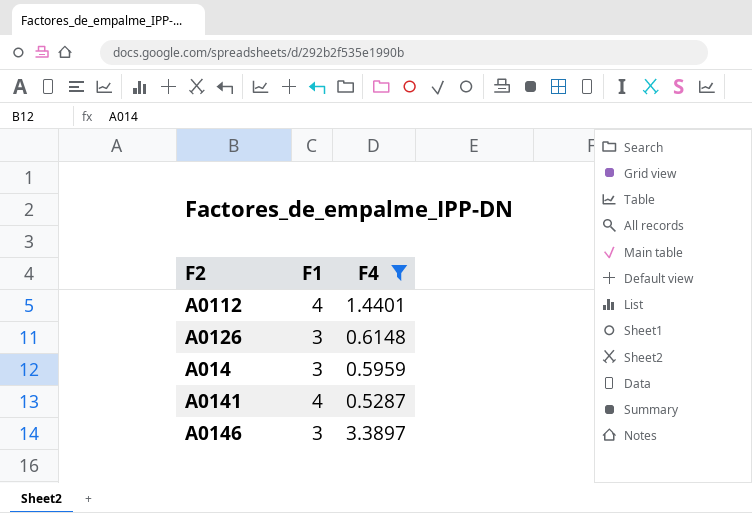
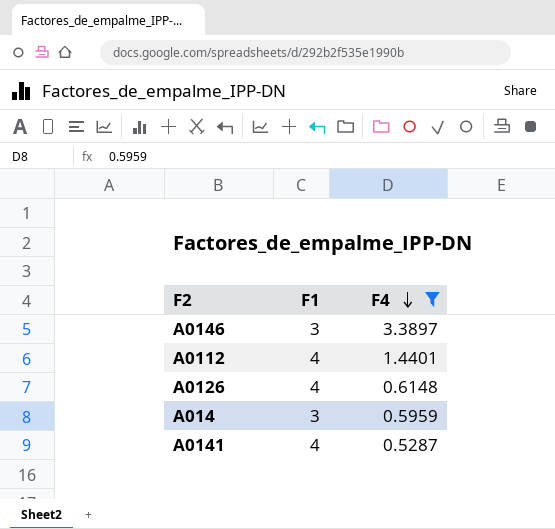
row order: none -> F4 descending
A0126 | F1: 3 -> 4

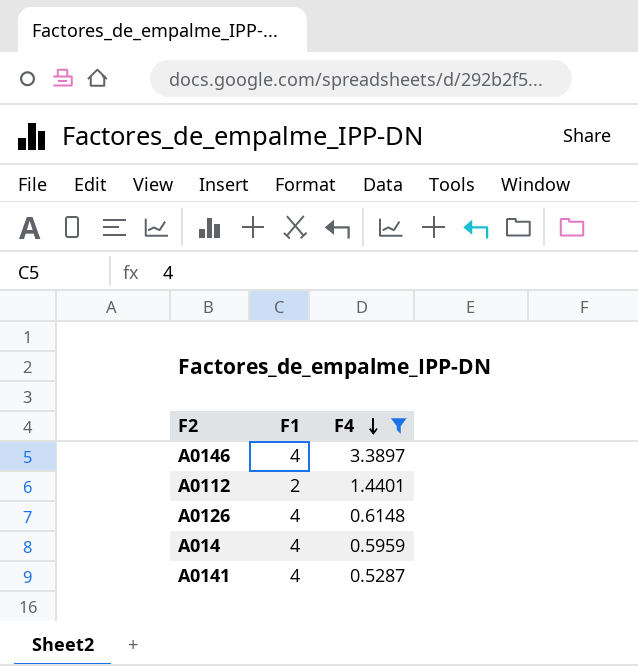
A0146 | F1: 3 -> 4
A0112 | F1: 4 -> 2
A014 | F1: 3 -> 4

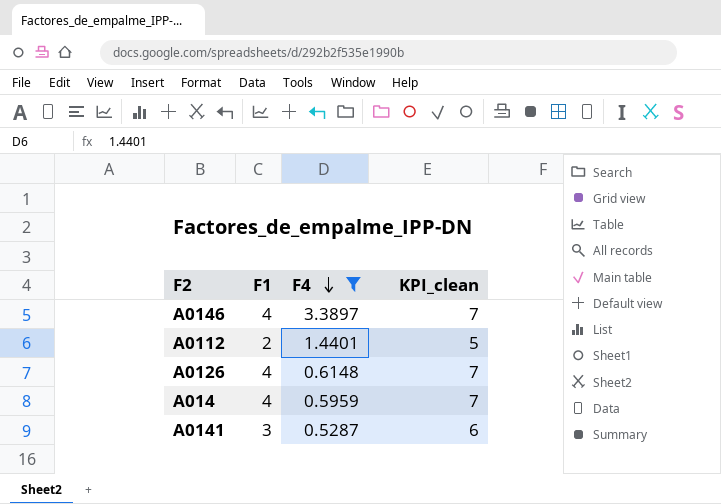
column KPI_clean | formula: none -> [F1] + 3
A0141 | F1: 4 -> 3

